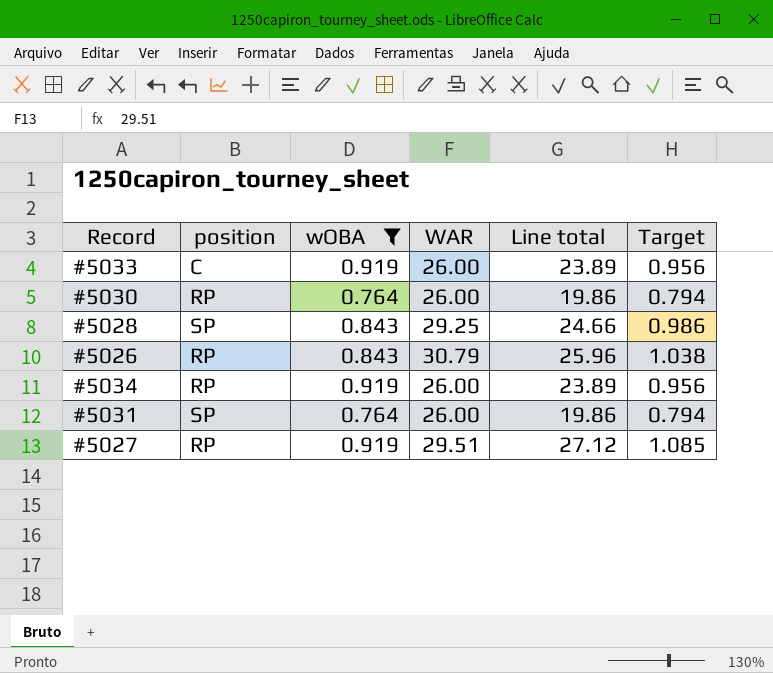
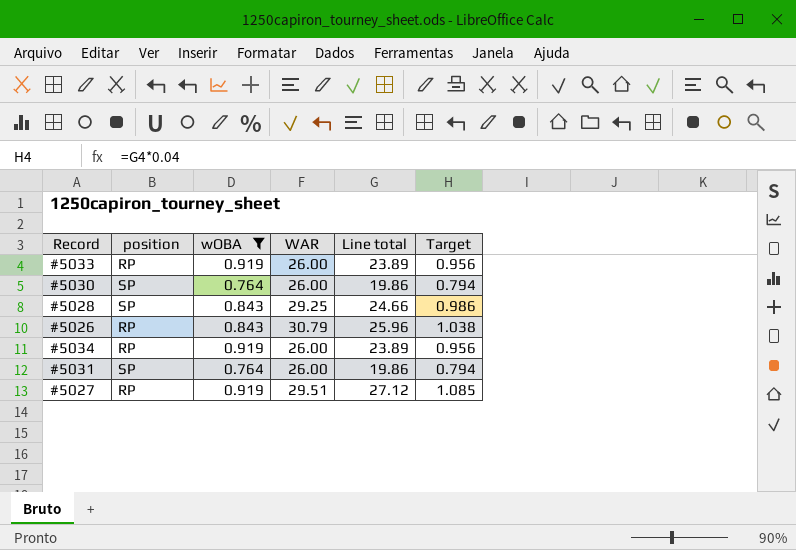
#5033 | position: C -> RP
#5030 | position: RP -> SP

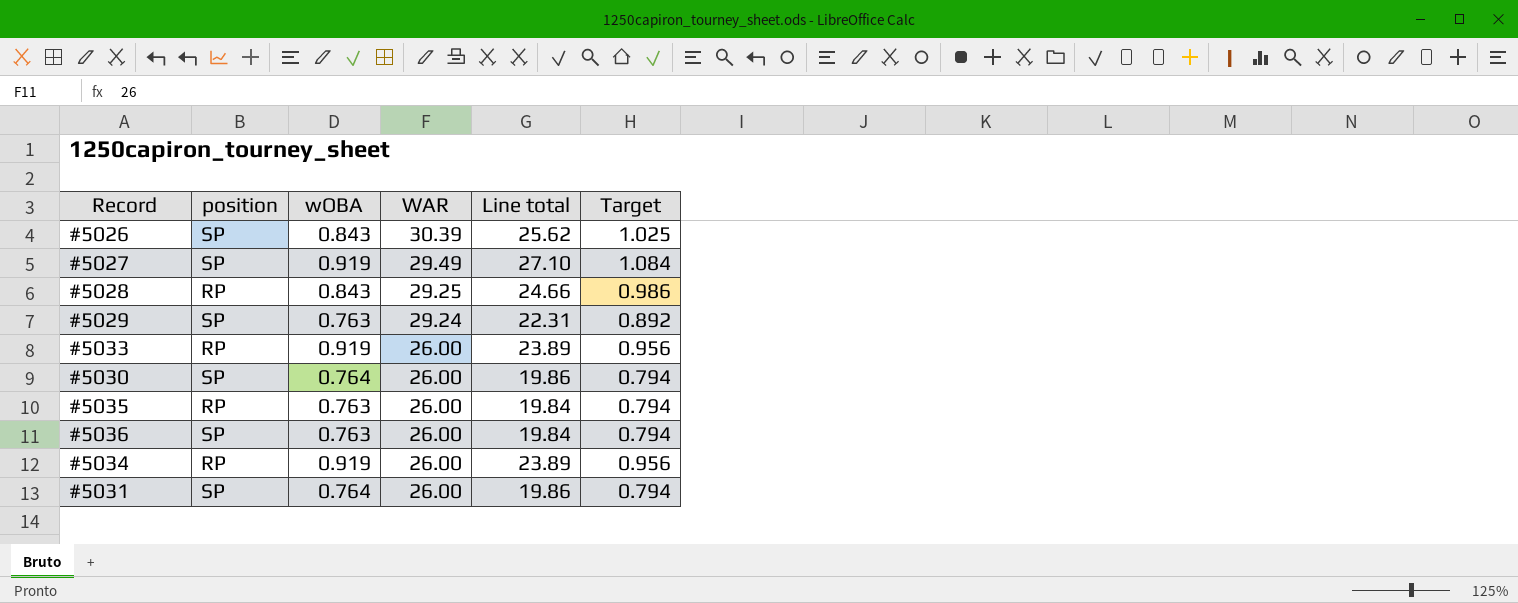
filter: wOBA != 0.763 -> none
row order: none -> WAR descending
#5026 | position: RP -> SP
#5026 | WAR: 30.79 -> 30.39
#5026 | Line total: 25.96 -> 25.62
#5026 | Target: 1.038 -> 1.025
#5027 | position: RP -> SP
#5027 | WAR: 29.51 -> 29.49
#5027 | Line total: 27.12 -> 27.10
#5027 | Target: 1.085 -> 1.084
#5028 | position: SP -> RP

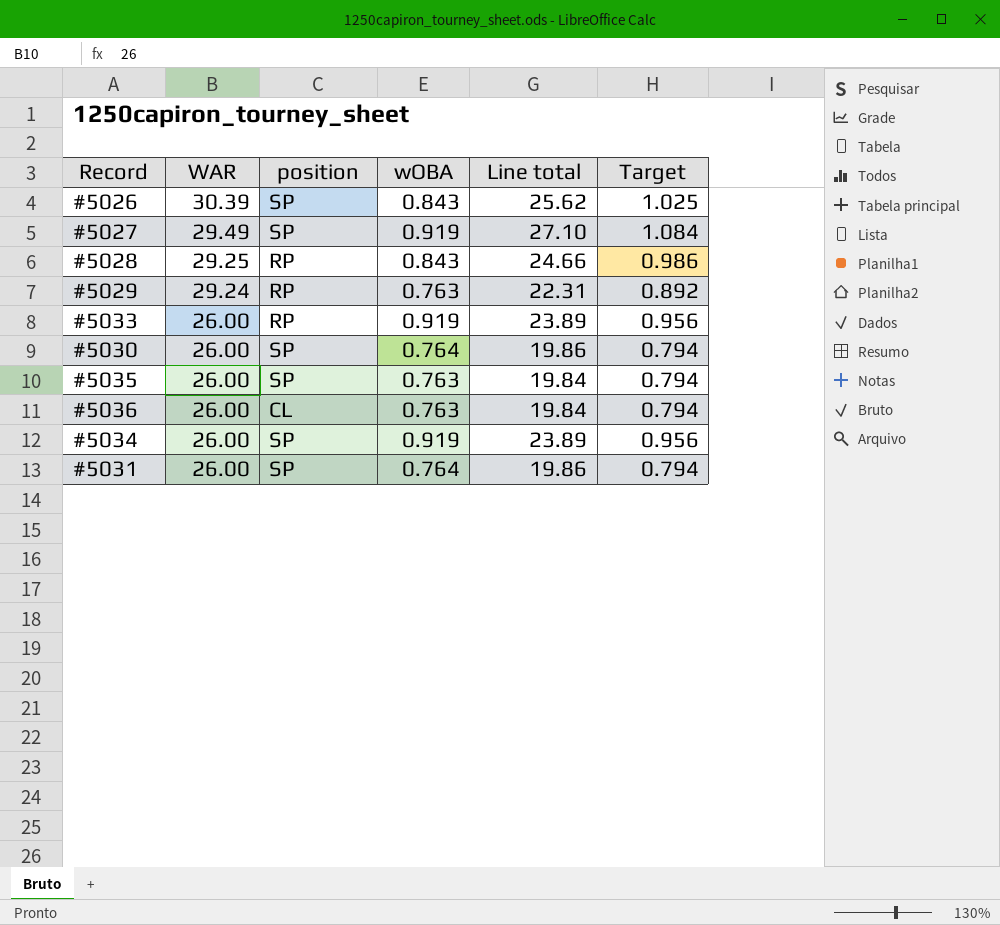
column WAR | position: 4 -> 2
#5029 | position: SP -> RP
#5035 | position: RP -> SP
#5036 | position: SP -> CL
#5034 | position: RP -> SP

